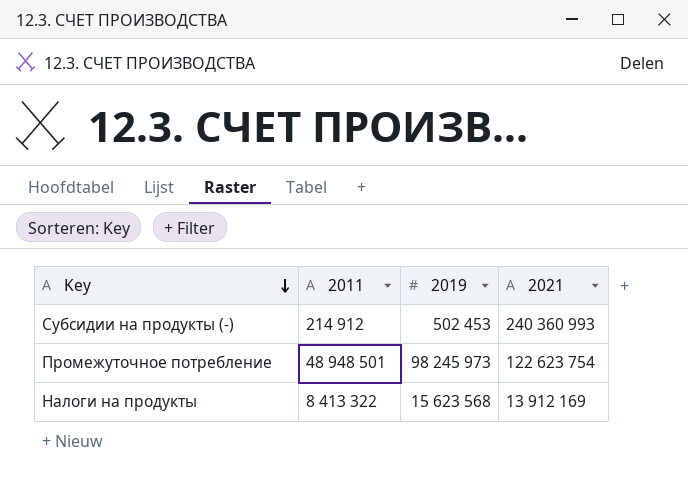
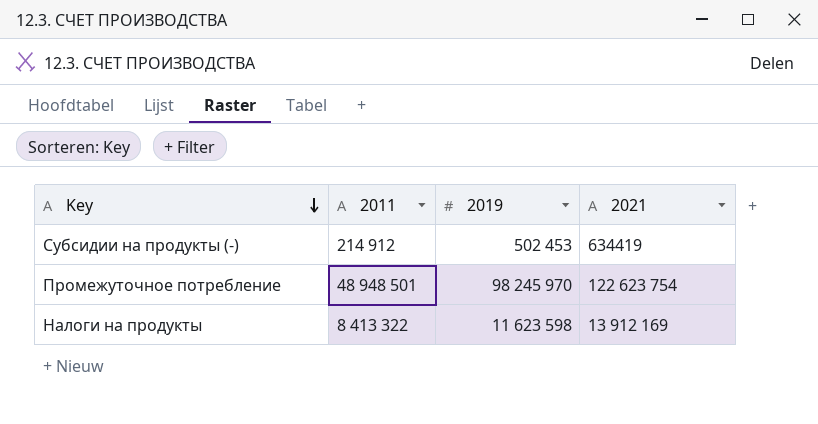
Субсидии на продукты (-) | 2021: 240 360 993 -> 634419
Промежуточное потребление | 2019: 98 245 973 -> 98 245 970
Налоги на продукты | 2019: 15 623 568 -> 11 623 598

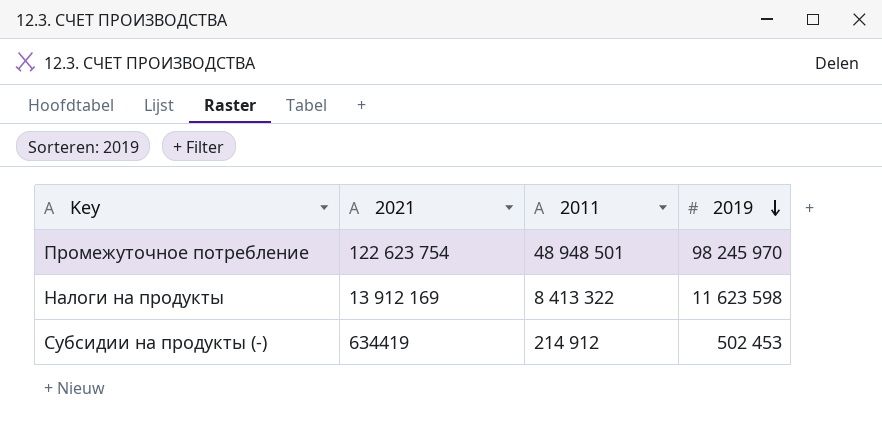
row order: Key descending -> 2019 descending
column 2021 | position: 4 -> 2

